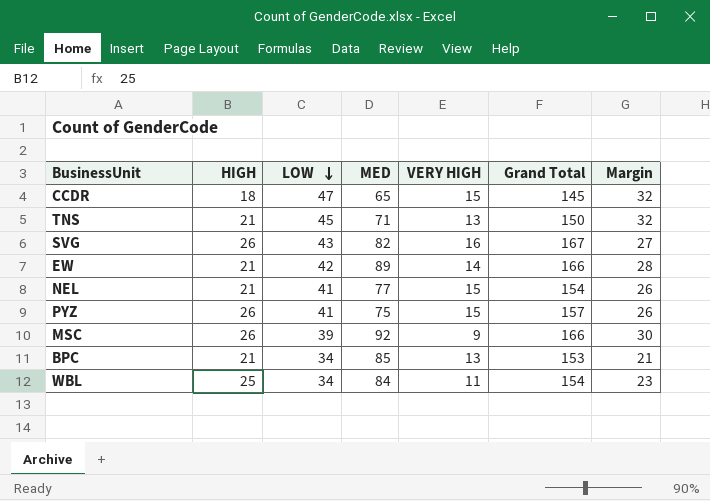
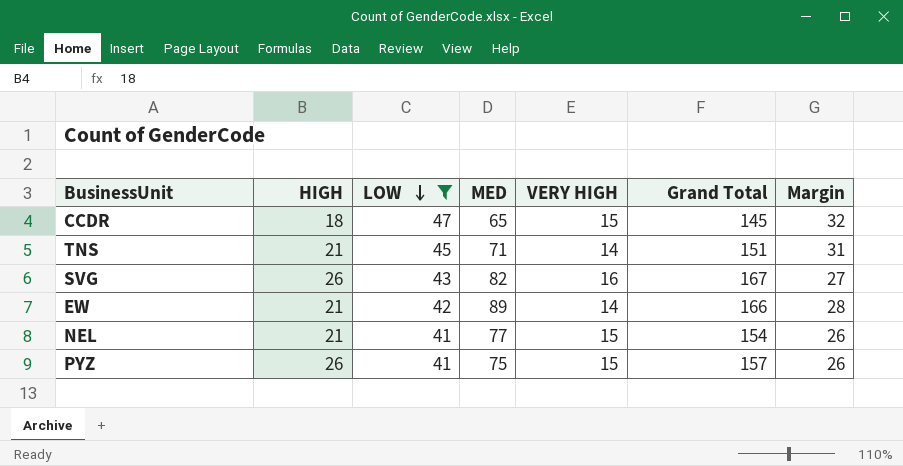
filter: none -> LOW >= 41
TNS | VERY HIGH: 13 -> 14
TNS | Grand Total: 150 -> 151
TNS | Margin: 32 -> 31

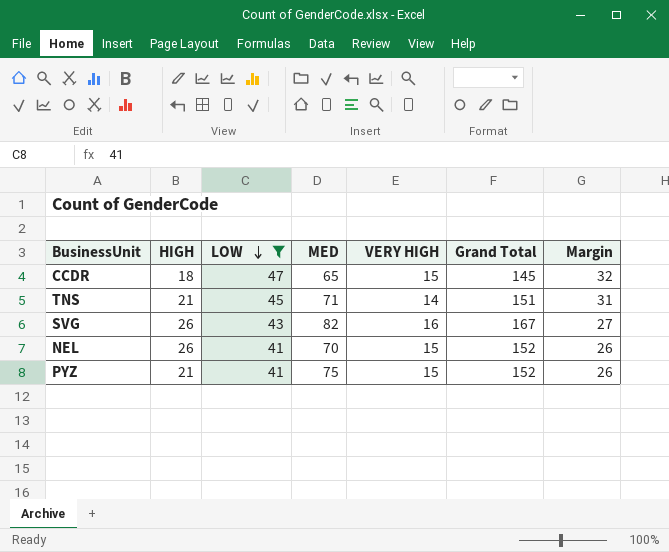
row EW: 21 | 42 | 89 | 14 | 166 | 28 -> none
NEL | HIGH: 21 -> 26
NEL | MED: 77 -> 70
NEL | Grand Total: 154 -> 152
PYZ | HIGH: 26 -> 21
PYZ | Grand Total: 157 -> 152

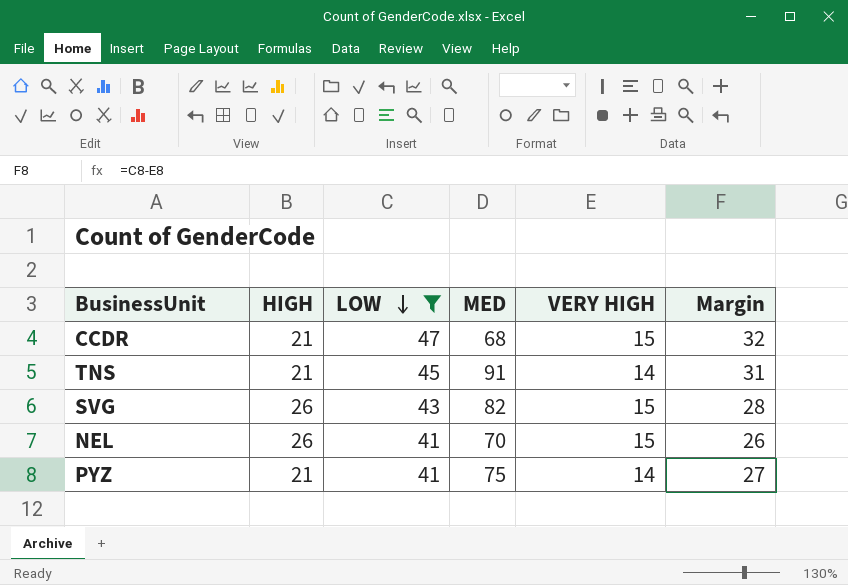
column Grand Total | formula: [HIGH] + [LOW] + [MED] + [VERY HIGH] -> none
CCDR | HIGH: 18 -> 21
CCDR | MED: 65 -> 68
TNS | MED: 71 -> 91
SVG | VERY HIGH: 16 -> 15
SVG | Margin: 27 -> 28
PYZ | VERY HIGH: 15 -> 14
PYZ | Margin: 26 -> 27

